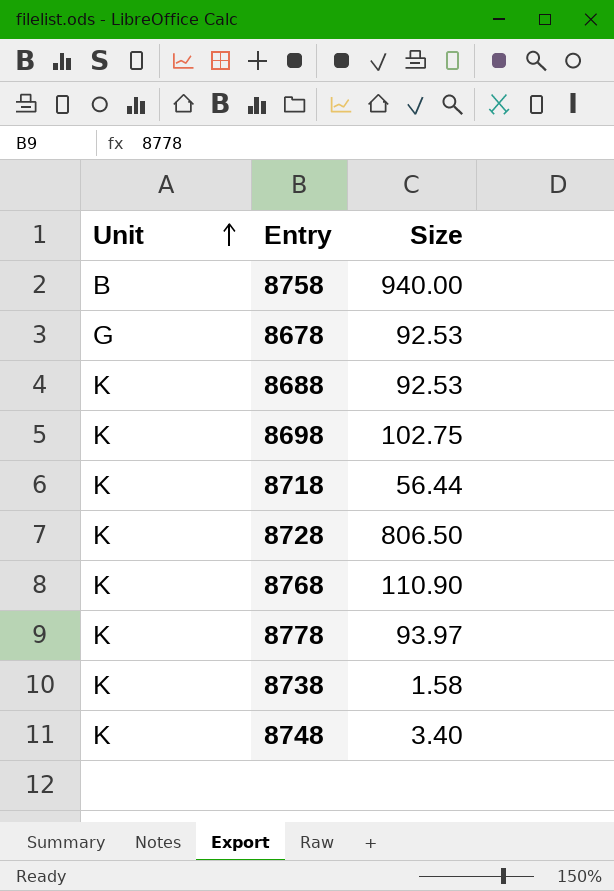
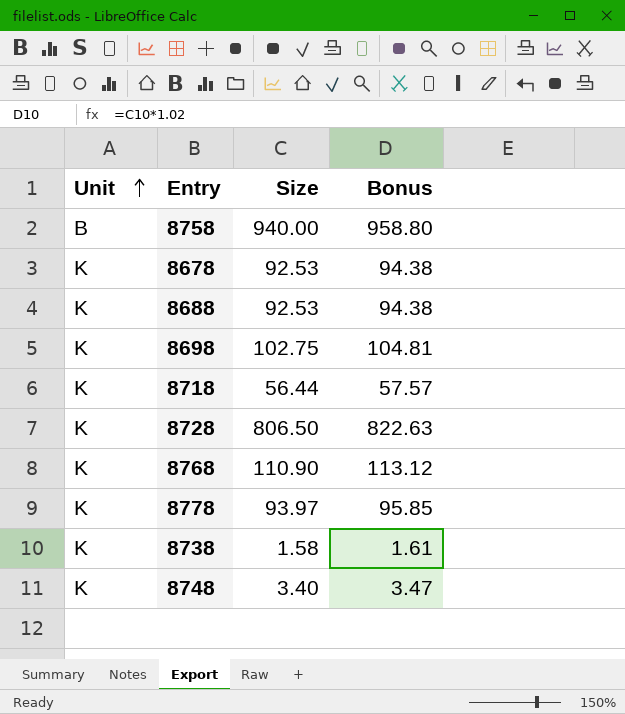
column Bonus | formula: none -> [Size] * 1.02
8678 | Unit: G -> K

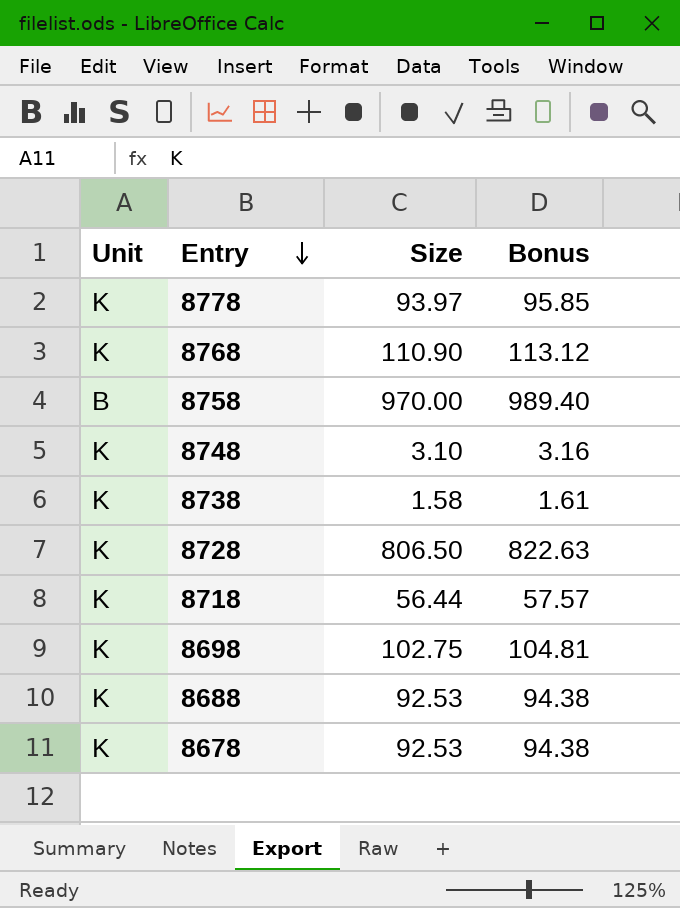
row order: Unit ascending -> Entry descending
8758 | Size: 940.00 -> 970.00
8758 | Bonus: 958.80 -> 989.40
8748 | Size: 3.40 -> 3.10
8748 | Bonus: 3.47 -> 3.16

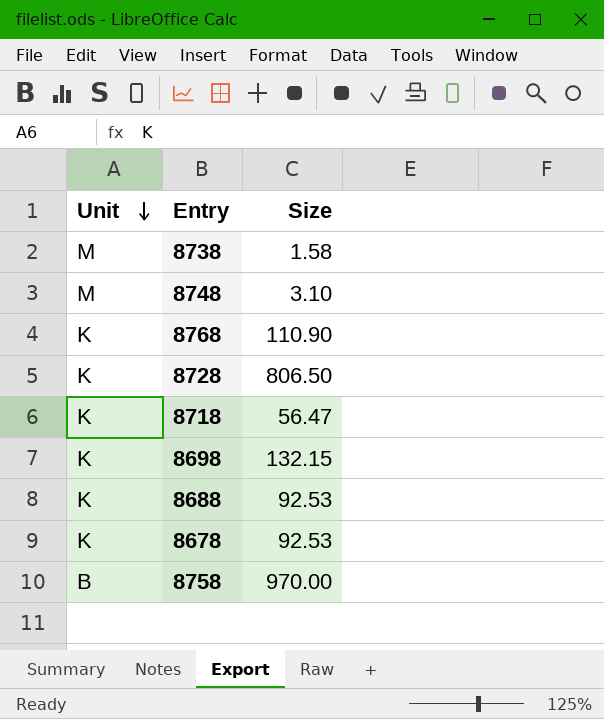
row order: Entry descending -> Unit descending
column Bonus | formula: [Size] * 1.02 -> none
row 8778: K | 93.97 | 95.85 -> none
8738 | Unit: K -> M
8748 | Unit: K -> M
8718 | Size: 56.44 -> 56.47
8698 | Size: 102.75 -> 132.15

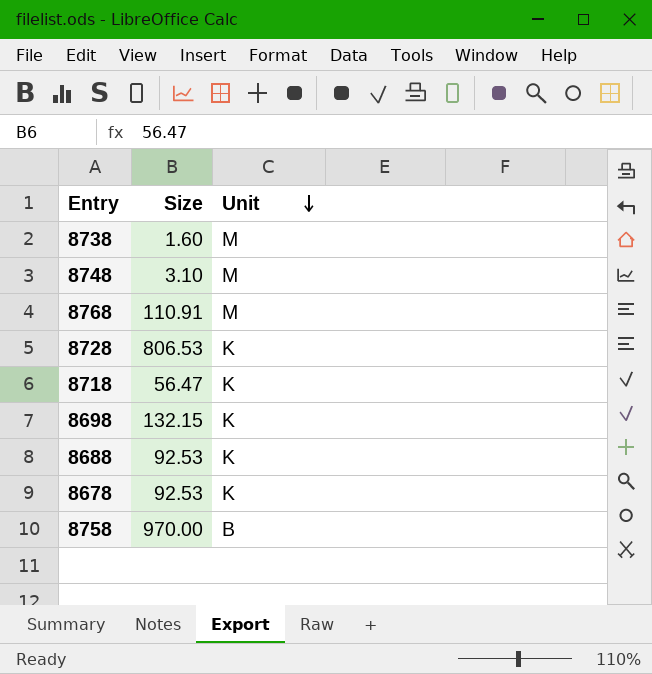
column Unit | position: 1 -> 3
8738 | Size: 1.58 -> 1.60
8768 | Size: 110.90 -> 110.91
8768 | Unit: K -> M
8728 | Size: 806.50 -> 806.53

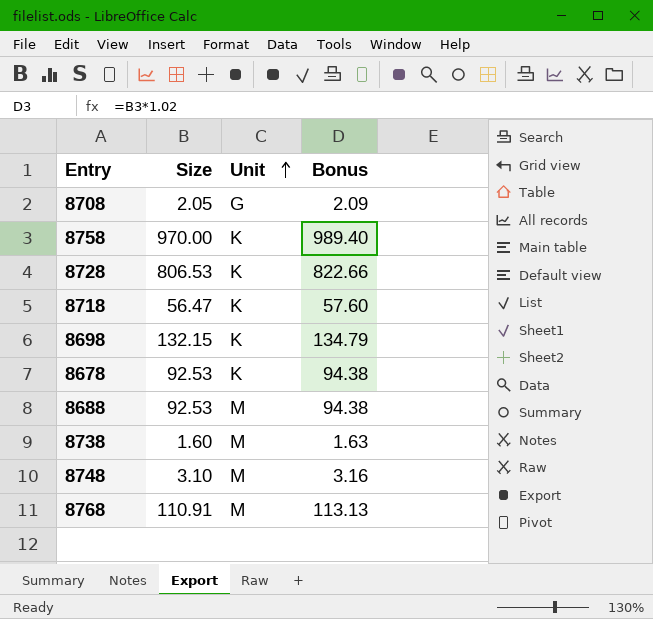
row order: Unit descending -> Unit ascending
column Bonus | formula: none -> [Size] * 1.02
row 8708: none -> 2.05 | G | 2.09
8758 | Unit: B -> K
8688 | Unit: K -> M

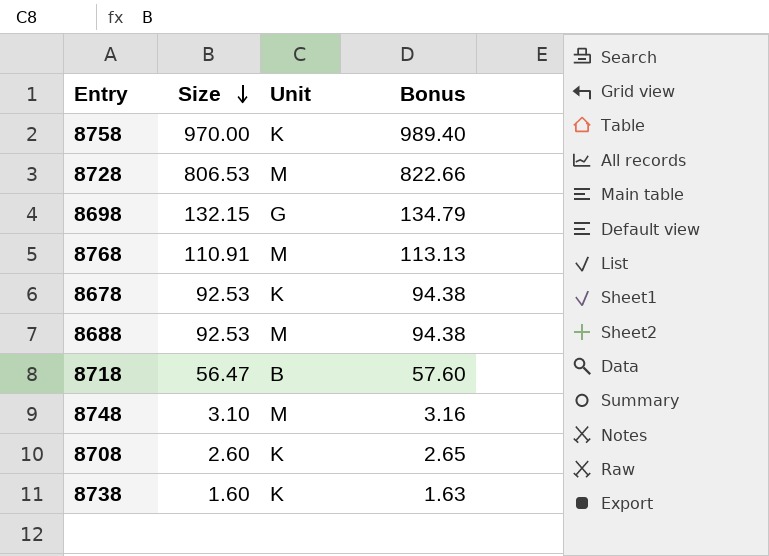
row order: Unit ascending -> Size descending
8728 | Unit: K -> M
8698 | Unit: K -> G
8718 | Unit: K -> B
8708 | Size: 2.05 -> 2.60
8708 | Unit: G -> K
8708 | Bonus: 2.09 -> 2.65
8738 | Unit: M -> K

